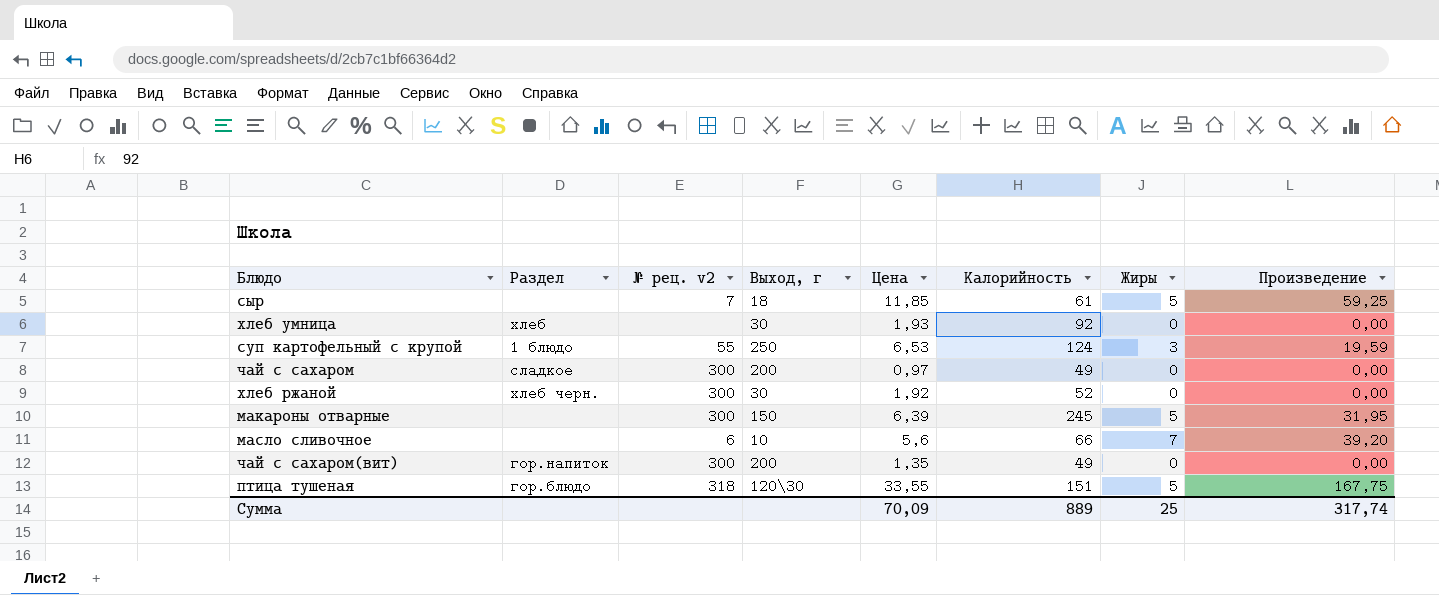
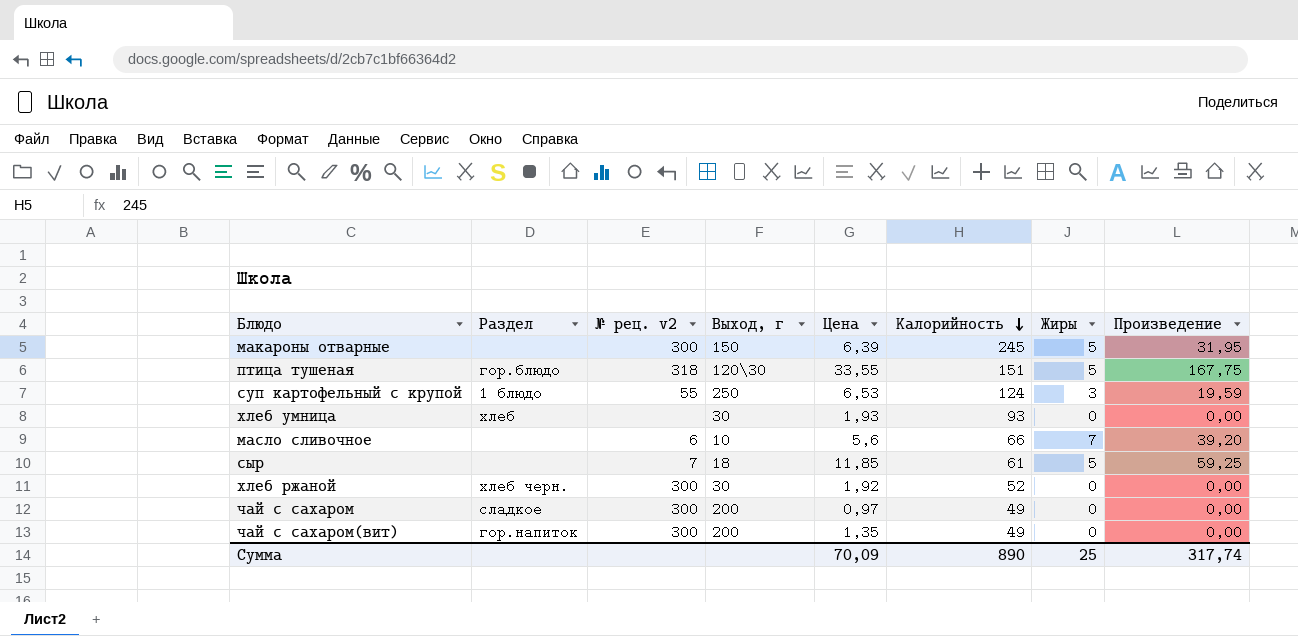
row order: none -> Калорийность descending
хлеб умница | Калорийность: 92 -> 93
Сумма | Калорийность: 889 -> 890

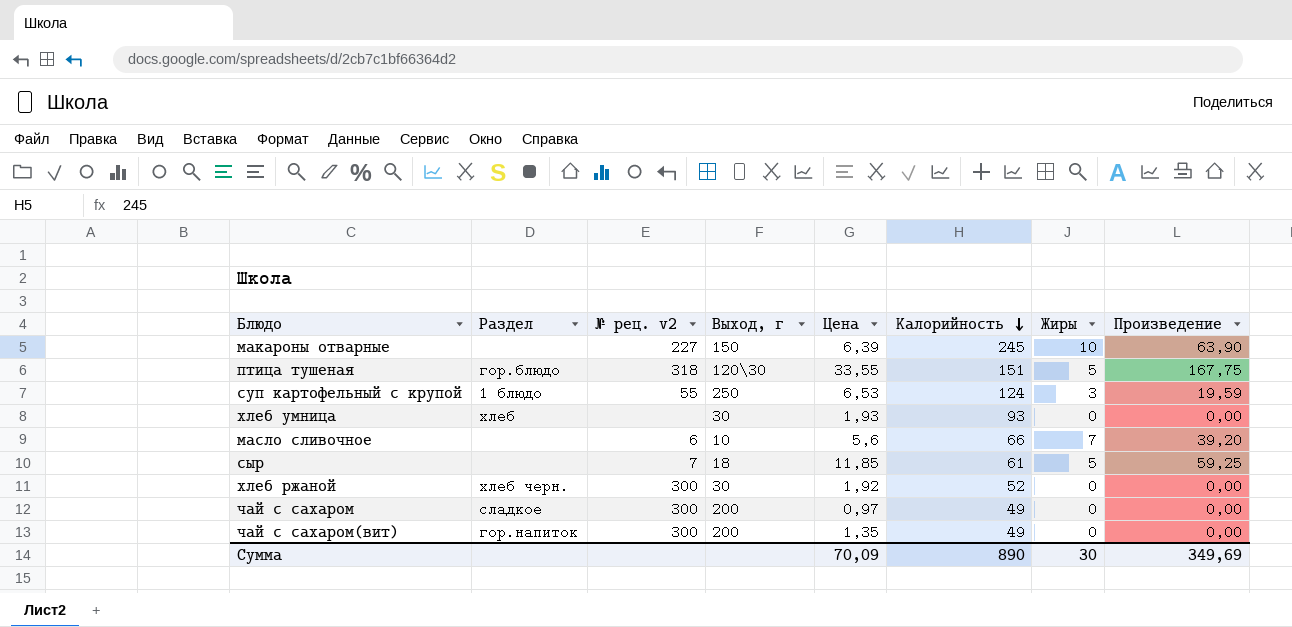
макароны отварные | № рец. v2: 300 -> 227
макароны отварные | Жиры: 5 -> 10
макароны отварные | Произведение: 31,95 -> 63,90
Сумма | Жиры: 25 -> 30
Сумма | Произведение: 317,74 -> 349,69

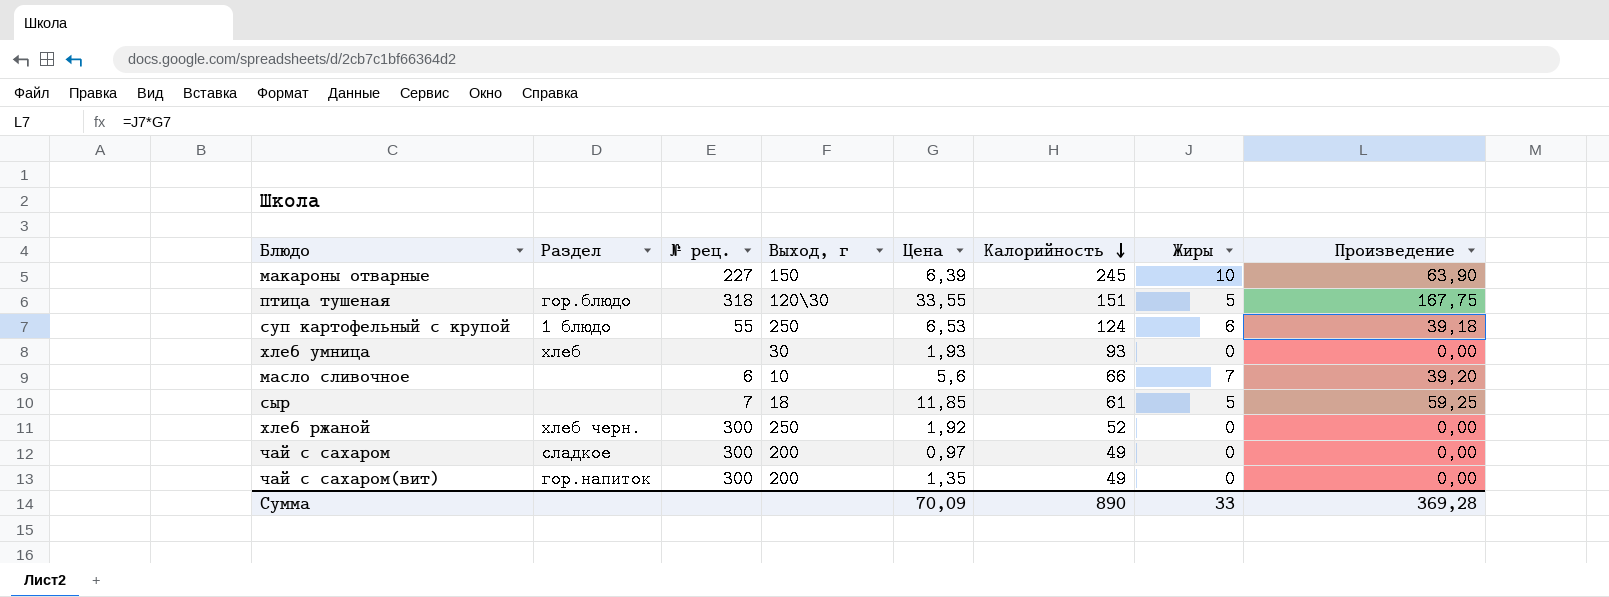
column name: № рец. v2 -> № рец.
суп картофельный с крупой | Жиры: 3 -> 6
суп картофельный с крупой | Произведение: 19,59 -> 39,18
хлеб ржаной | Выход, г: 30 -> 250
Сумма | Жиры: 30 -> 33
Сумма | Произведение: 349,69 -> 369,28

